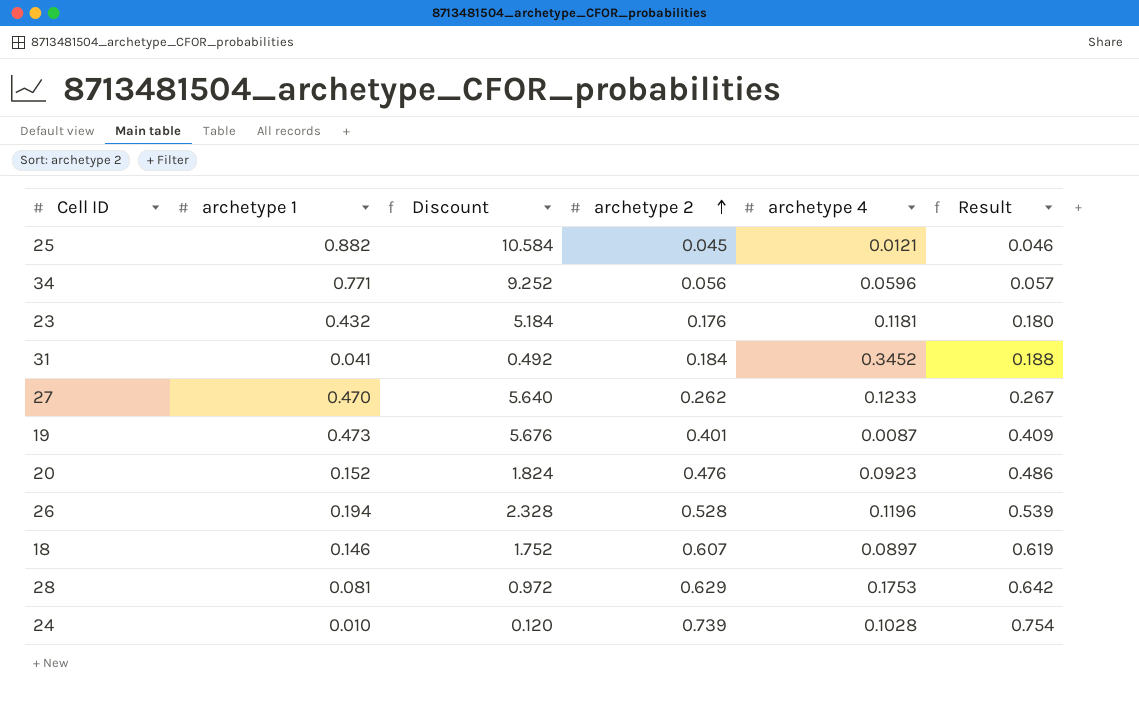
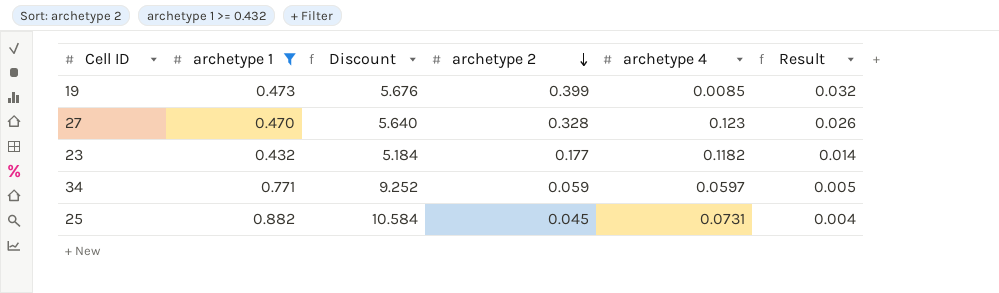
filter: none -> archetype 1 >= 0.432
row order: archetype 2 ascending -> archetype 2 descending
column Result | formula: [archetype 2] * 1.02 -> [archetype 2] * 0.08
19 | archetype 2: 0.401 -> 0.399
19 | archetype 4: 0.0087 -> 0.0085
27 | archetype 2: 0.262 -> 0.328
27 | archetype 4: 0.1233 -> 0.123
23 | archetype 2: 0.176 -> 0.177
23 | archetype 4: 0.1181 -> 0.1182
34 | archetype 2: 0.056 -> 0.059
34 | archetype 4: 0.0596 -> 0.0597
25 | archetype 4: 0.0121 -> 0.0731

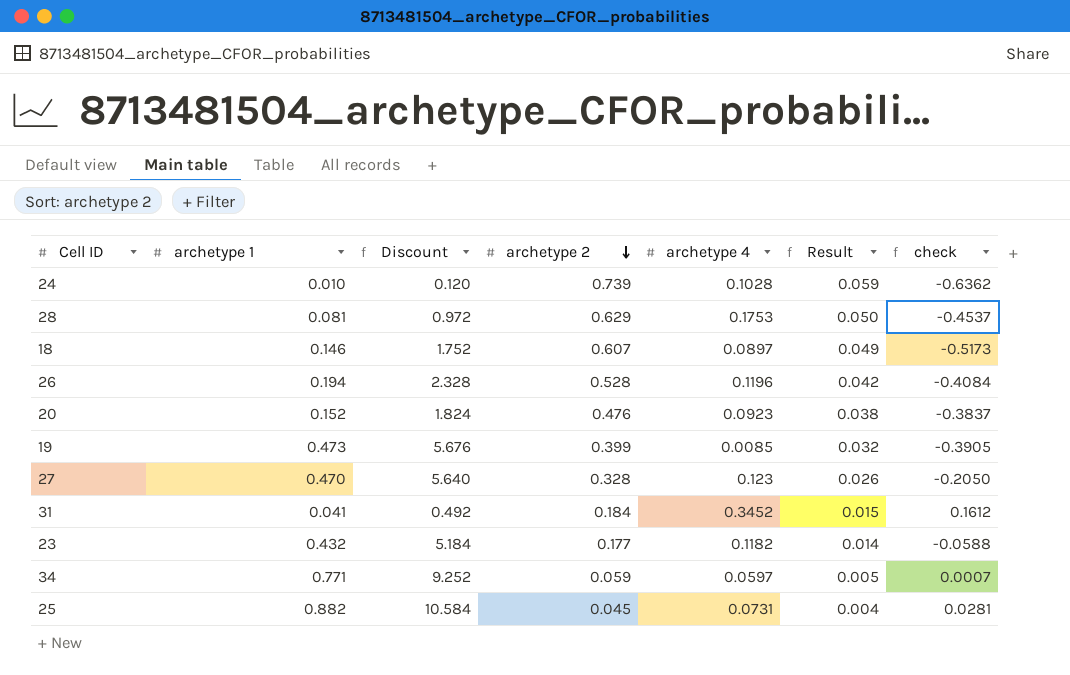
filter: archetype 1 >= 0.432 -> none
column check | formula: none -> [archetype 4] - [archetype 2]

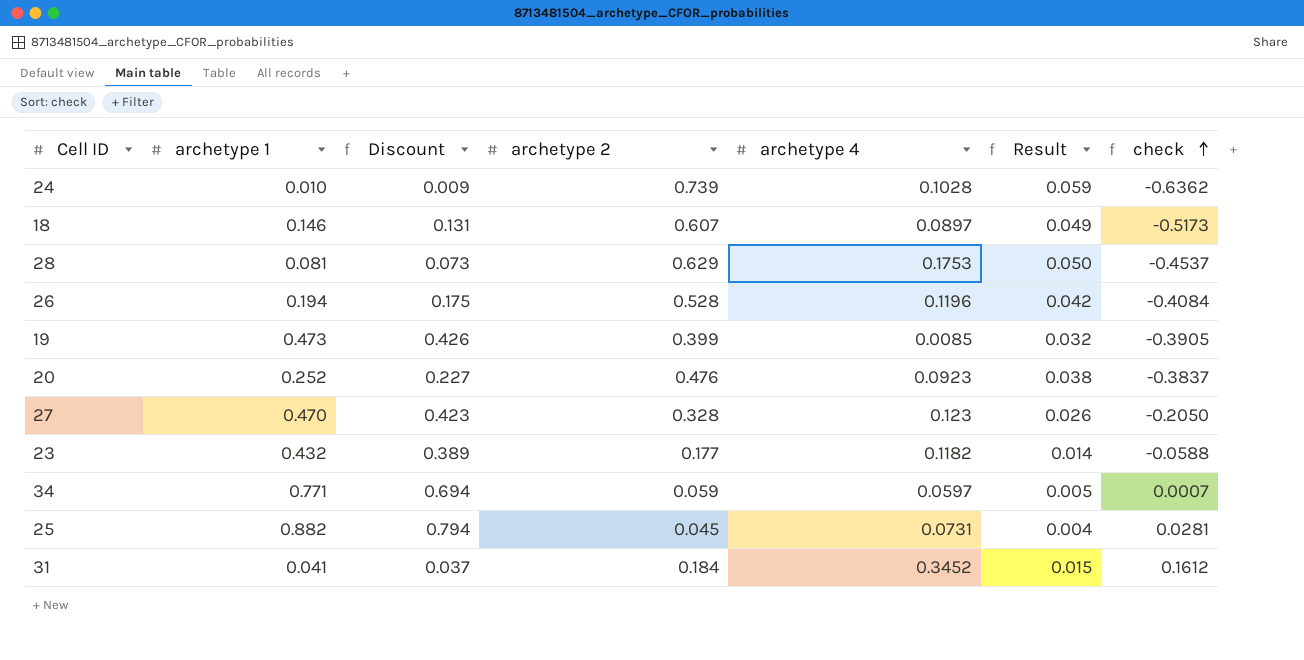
row order: archetype 2 descending -> check ascending
column Discount | formula: [archetype 1] * 12 -> [archetype 1] * 0.9
20 | archetype 1: 0.152 -> 0.252

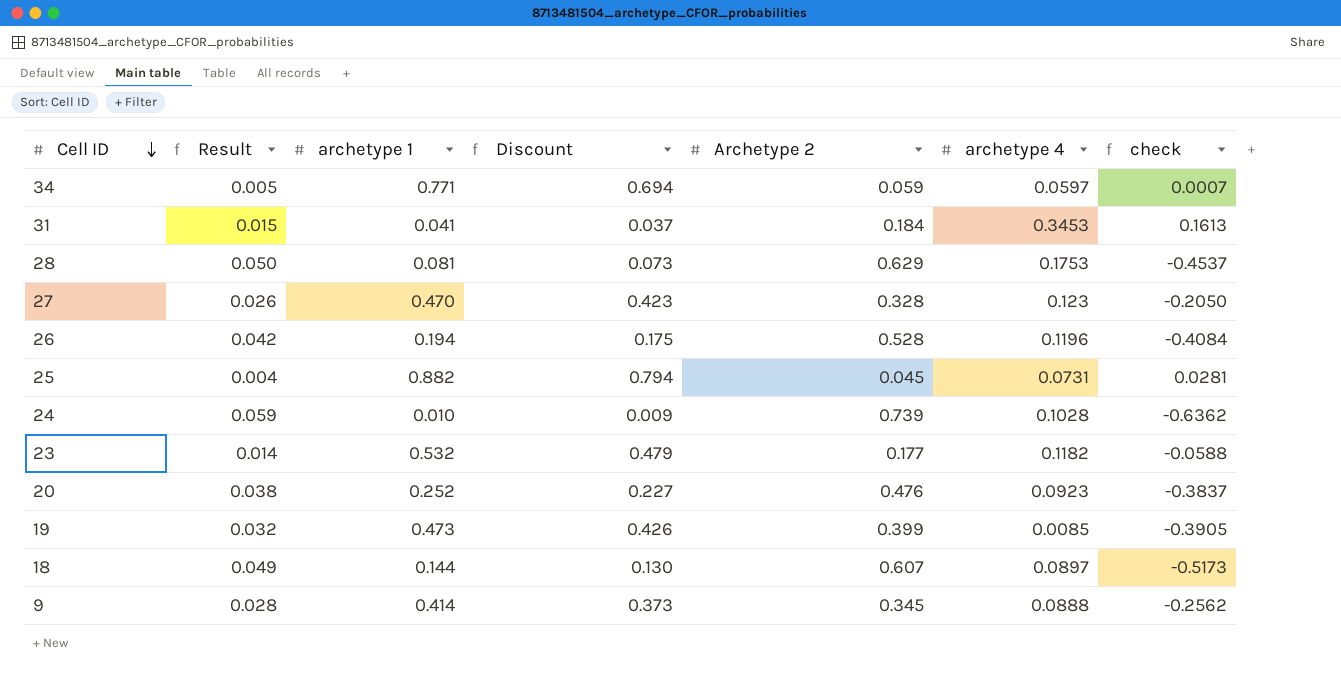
row order: check ascending -> Cell ID descending
column Result | position: 6 -> 2
column name: archetype 2 -> Archetype 2
31 | archetype 4: 0.3452 -> 0.3453
31 | check: 0.1612 -> 0.1613
23 | archetype 1: 0.432 -> 0.532
23 | Discount: 0.389 -> 0.479
18 | archetype 1: 0.146 -> 0.144
18 | Discount: 0.131 -> 0.130
row 9: none -> 0.028 | 0.414 | 0.373 | 0.345 | 0.0888 | -0.2562

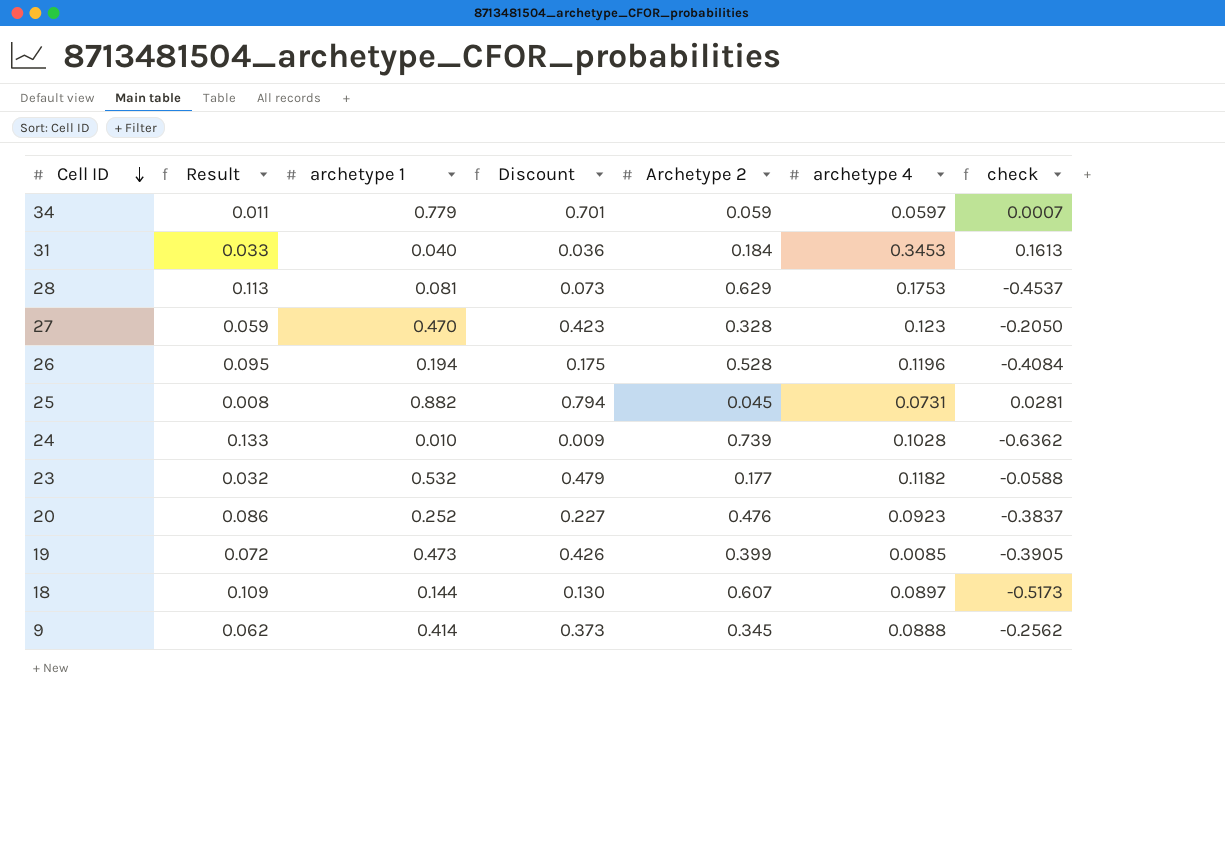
column Result | formula: [Archetype 2] * 0.08 -> [Archetype 2] * 0.18
34 | archetype 1: 0.771 -> 0.779
34 | Discount: 0.694 -> 0.701
31 | archetype 1: 0.041 -> 0.040
31 | Discount: 0.037 -> 0.036

